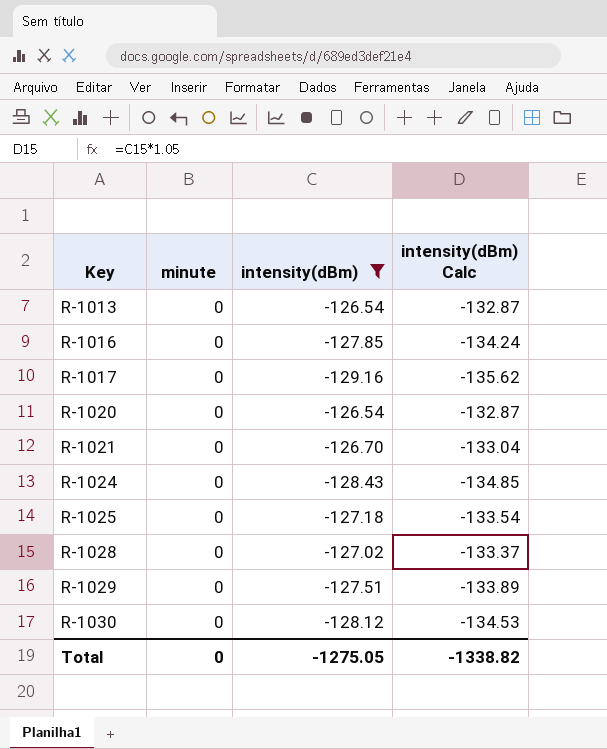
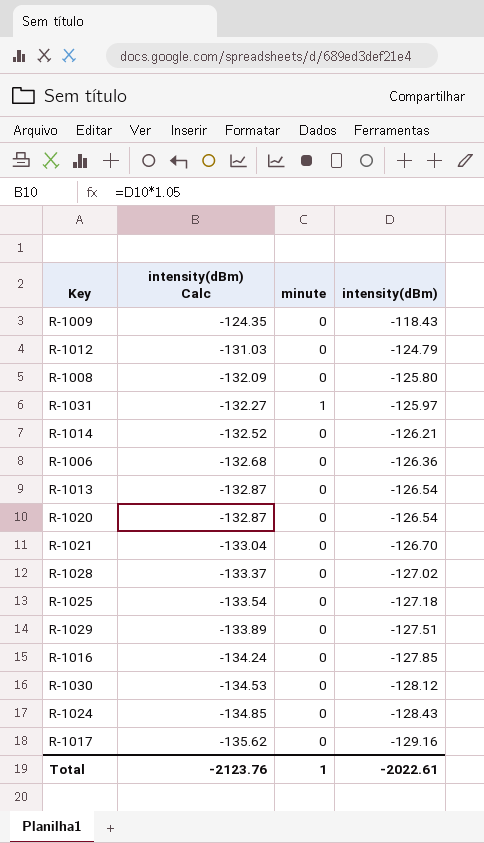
filter: intensity(dBm) <= -126.54 -> none
row order: Key ascending -> intensity(dBm) Calc descending
column intensity(dBm) Calc | position: 4 -> 2
Total | intensity(dBm) Calc: -1338.82 -> -2123.76
Total | minute: 0 -> 1
Total | intensity(dBm): -1275.05 -> -2022.61

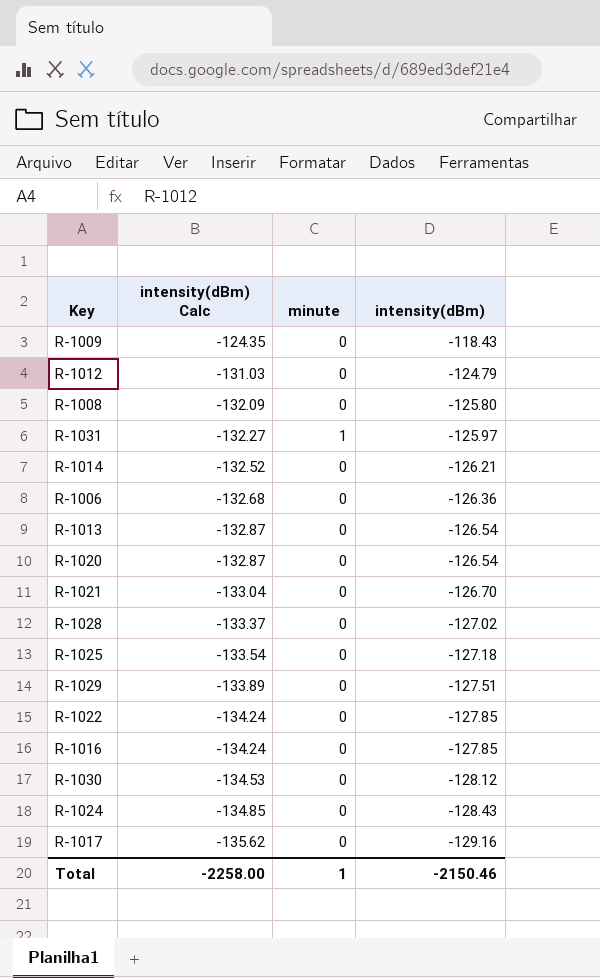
row R-1022: none -> -134.24 | 0 | -127.85
Total | intensity(dBm) Calc: -2123.76 -> -2258.00
Total | intensity(dBm): -2022.61 -> -2150.46

